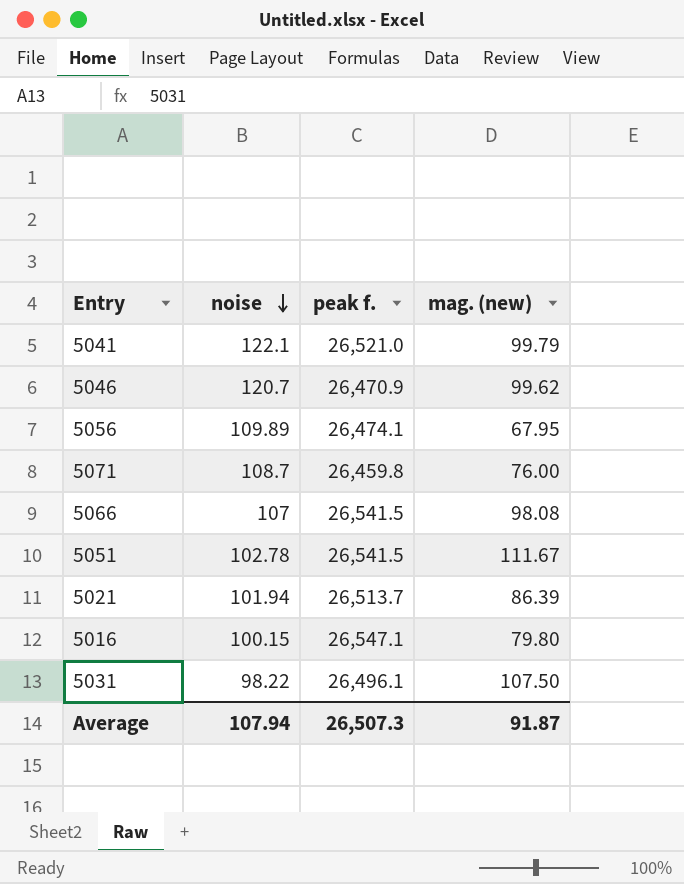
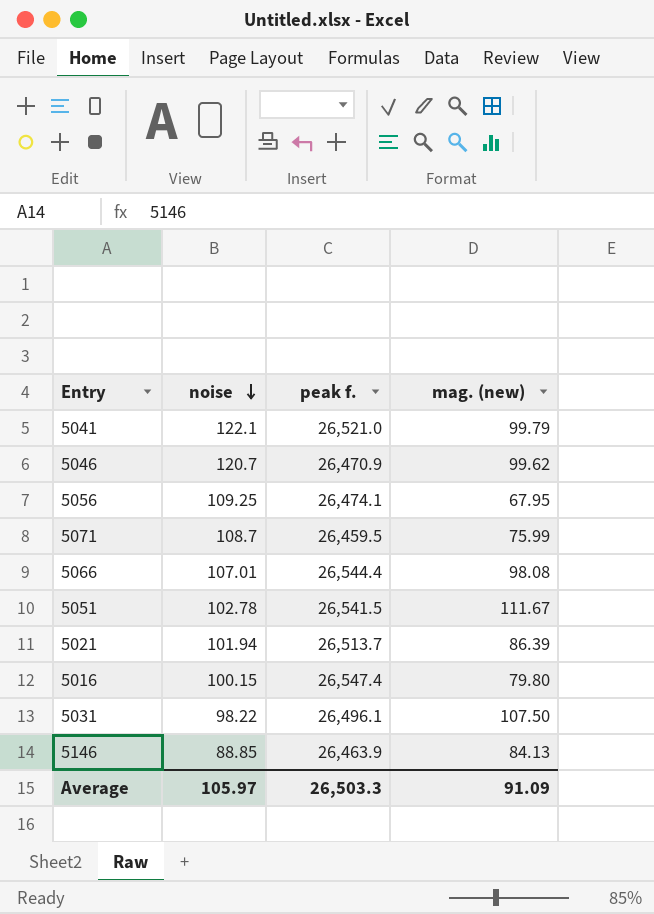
5056 | noise: 109.89 -> 109.25
5071 | peak f.: 26,459.8 -> 26,459.5
5071 | mag. (new): 76.00 -> 75.99
5066 | noise: 107 -> 107.01
5066 | peak f.: 26,541.5 -> 26,544.4
5016 | peak f.: 26,547.1 -> 26,547.4
row 5146: none -> 88.85 | 26,463.9 | 84.13
Average | noise: 107.94 -> 105.97
Average | peak f.: 26,507.3 -> 26,503.3
Average | mag. (new): 91.87 -> 91.09

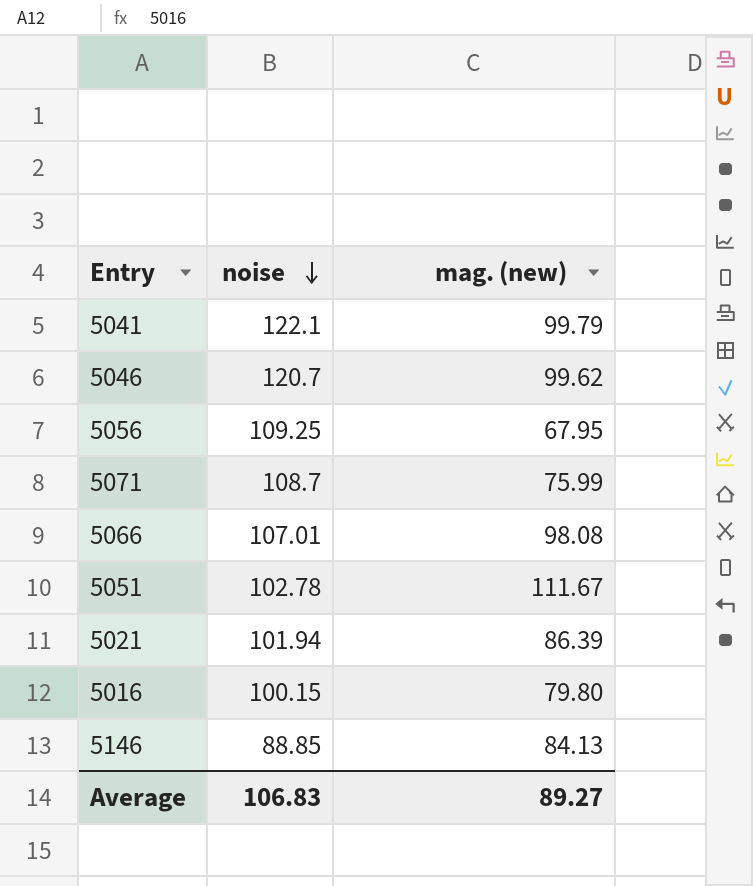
column peak f. | position: 3 -> none
row 5031: 98.22 | 26,496.1 | 107.50 -> none
Average | noise: 105.97 -> 106.83
Average | mag. (new): 91.09 -> 89.27

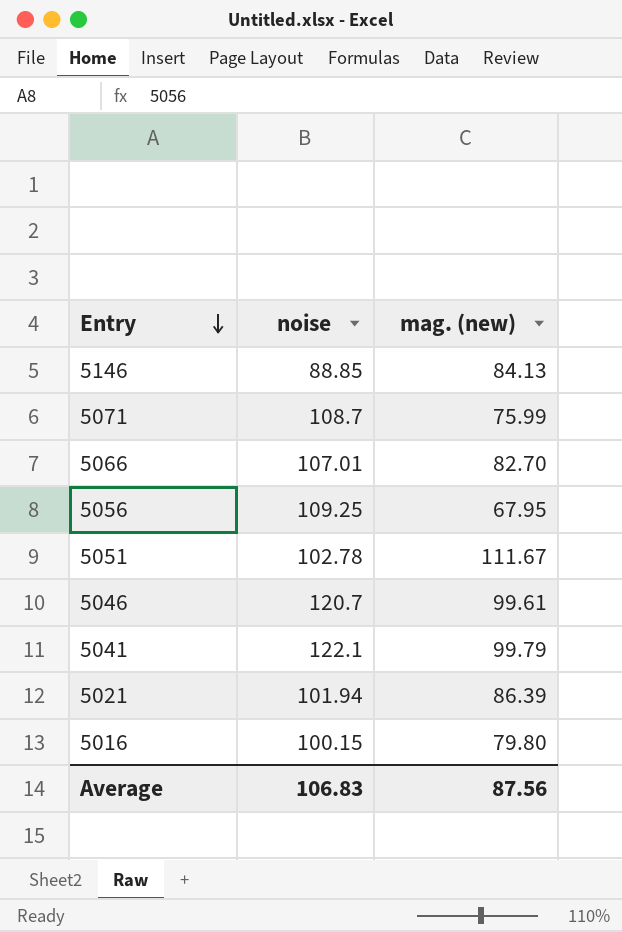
row order: noise descending -> Entry descending
5066 | mag. (new): 98.08 -> 82.70
5046 | mag. (new): 99.62 -> 99.61
Average | mag. (new): 89.27 -> 87.56

